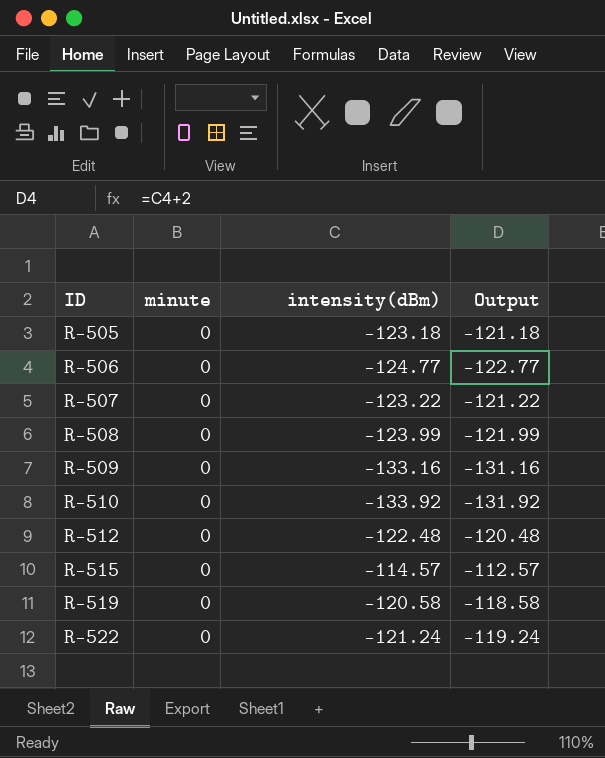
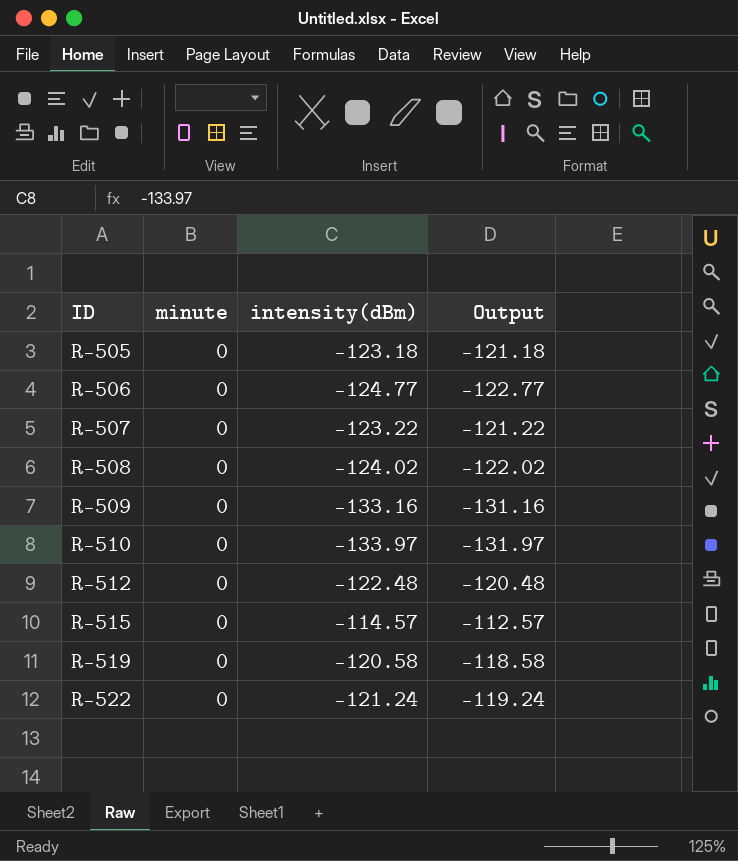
R-508 | intensity(dBm): -123.99 -> -124.02
R-508 | Output: -121.99 -> -122.02
R-510 | intensity(dBm): -133.92 -> -133.97
R-510 | Output: -131.92 -> -131.97

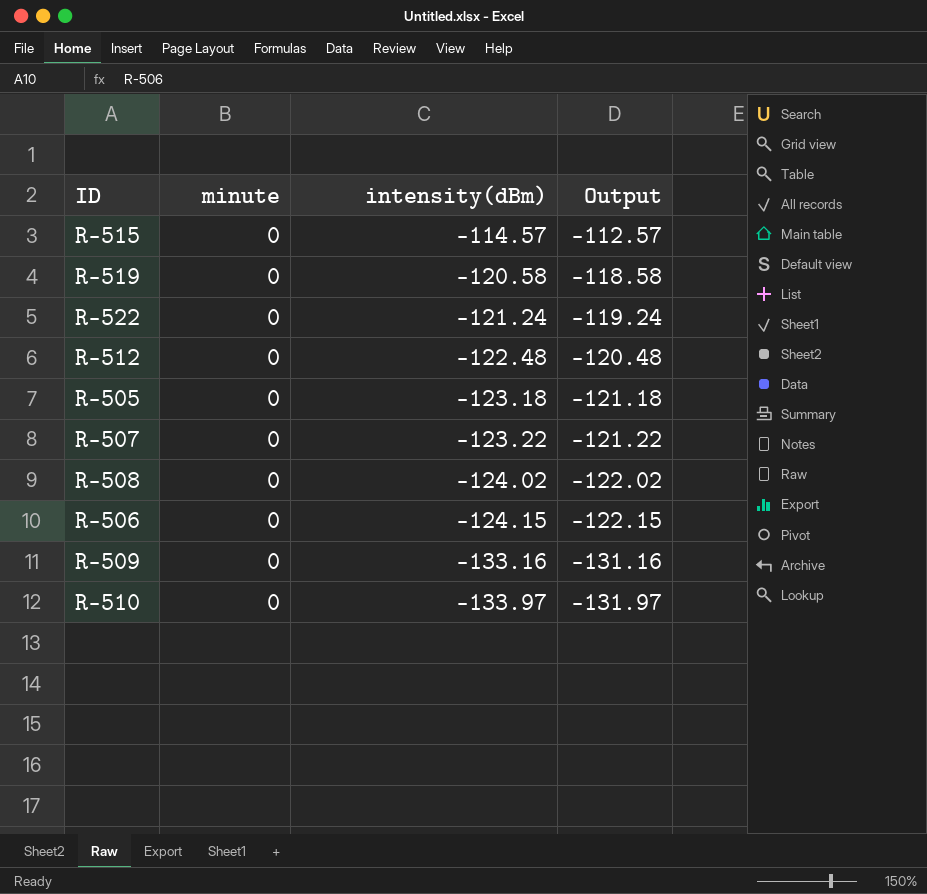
row order: ID ascending -> intensity(dBm) descending
R-506 | intensity(dBm): -124.77 -> -124.15
R-506 | Output: -122.77 -> -122.15

